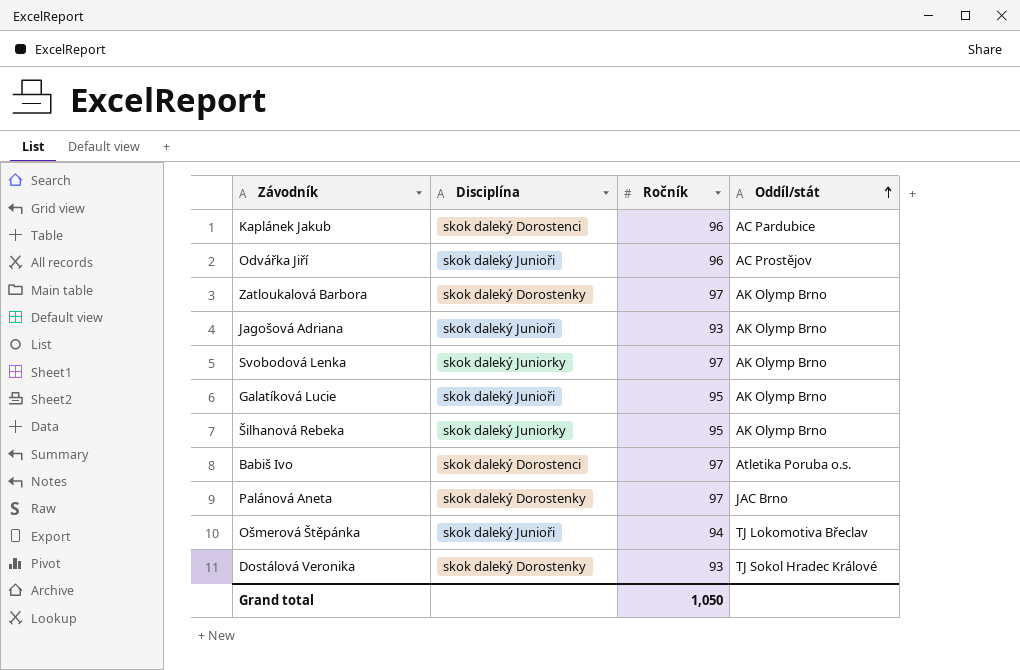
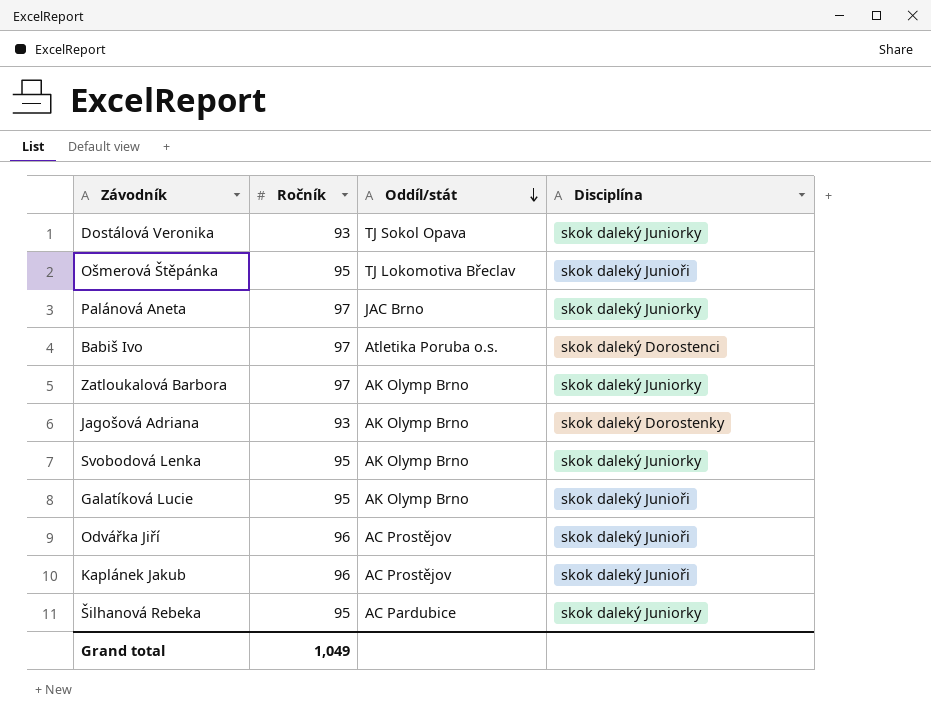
row order: Oddíl/stát ascending -> Oddíl/stát descending
column Disciplína | position: 2 -> 4
Dostálová Veronika | Oddíl/stát: TJ Sokol Hradec Králové -> TJ Sokol Opava
Dostálová Veronika | Disciplína: skok daleký Dorostenky -> skok daleký Juniorky
Ošmerová Štěpánka | Ročník: 94 -> 95
Palánová Aneta | Disciplína: skok daleký Dorostenky -> skok daleký Juniorky
Zatloukalová Barbora | Disciplína: skok daleký Dorostenky -> skok daleký Juniorky
Jagošová Adriana | Disciplína: skok daleký Junioři -> skok daleký Dorostenky
Svobodová Lenka | Ročník: 97 -> 95
Kaplánek Jakub | Oddíl/stát: AC Pardubice -> AC Prostějov
Kaplánek Jakub | Disciplína: skok daleký Dorostenci -> skok daleký Junioři
Šilhanová Rebeka | Oddíl/stát: AK Olymp Brno -> AC Pardubice
Grand total | Ročník: 1,050 -> 1,049

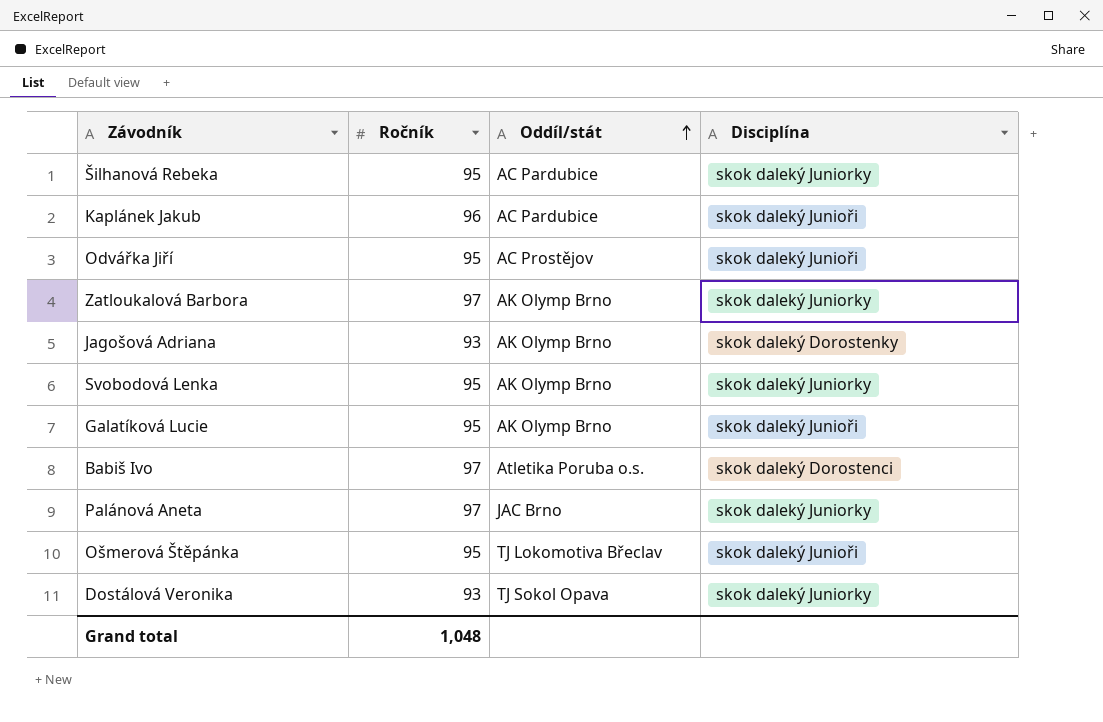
row order: Oddíl/stát descending -> Oddíl/stát ascending
Kaplánek Jakub | Oddíl/stát: AC Prostějov -> AC Pardubice
Odvářka Jiří | Ročník: 96 -> 95
Grand total | Ročník: 1,049 -> 1,048

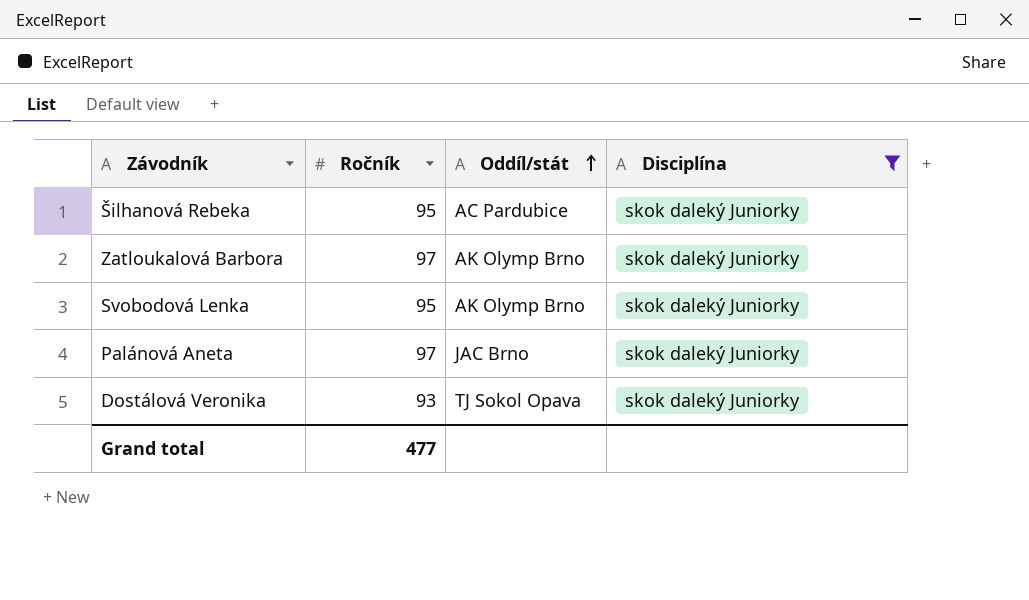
filter: none -> Disciplína = skok daleký Juniorky
Grand total | Ročník: 1,048 -> 477

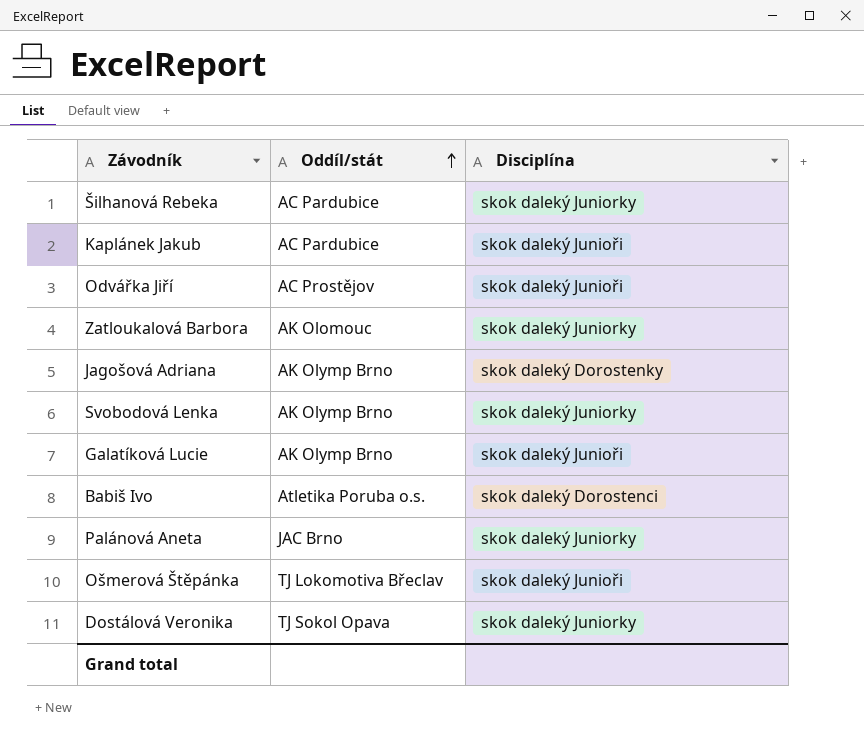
filter: Disciplína = skok daleký Juniorky -> none
column Ročník | position: 2 -> none
Zatloukalová Barbora | Oddíl/stát: AK Olymp Brno -> AK Olomouc

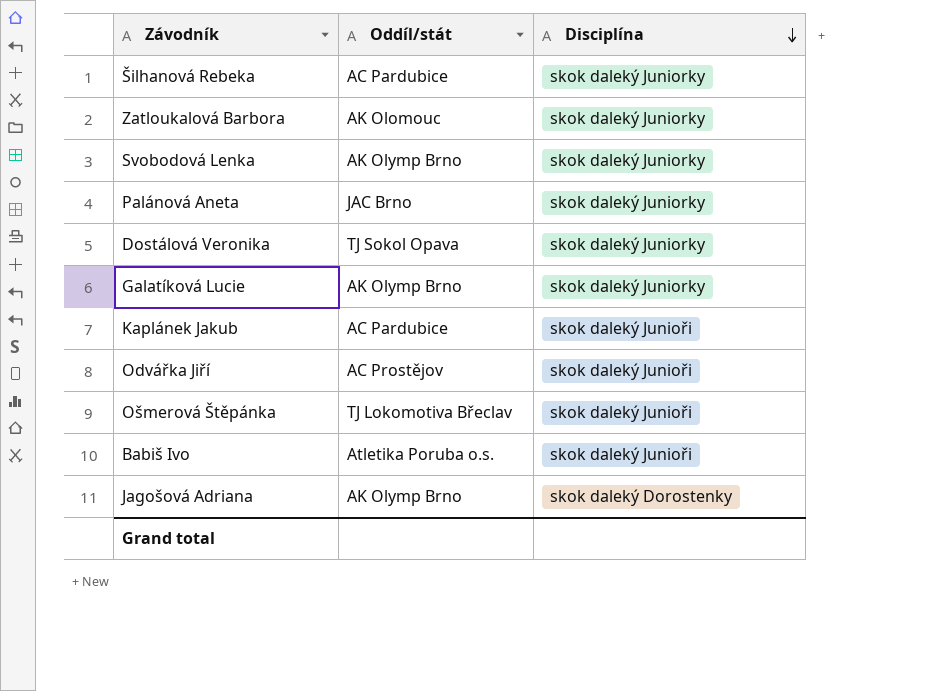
row order: Oddíl/stát ascending -> Disciplína descending
Galatíková Lucie | Disciplína: skok daleký Junioři -> skok daleký Juniorky
Babiš Ivo | Disciplína: skok daleký Dorostenci -> skok daleký Junioři

